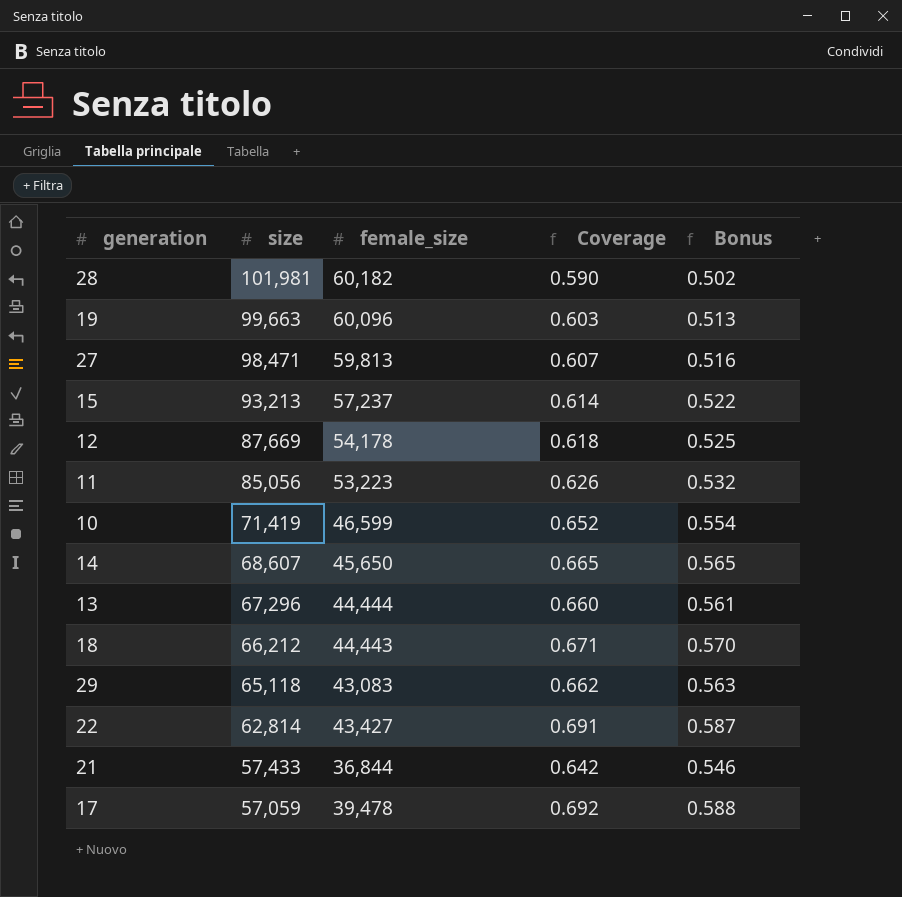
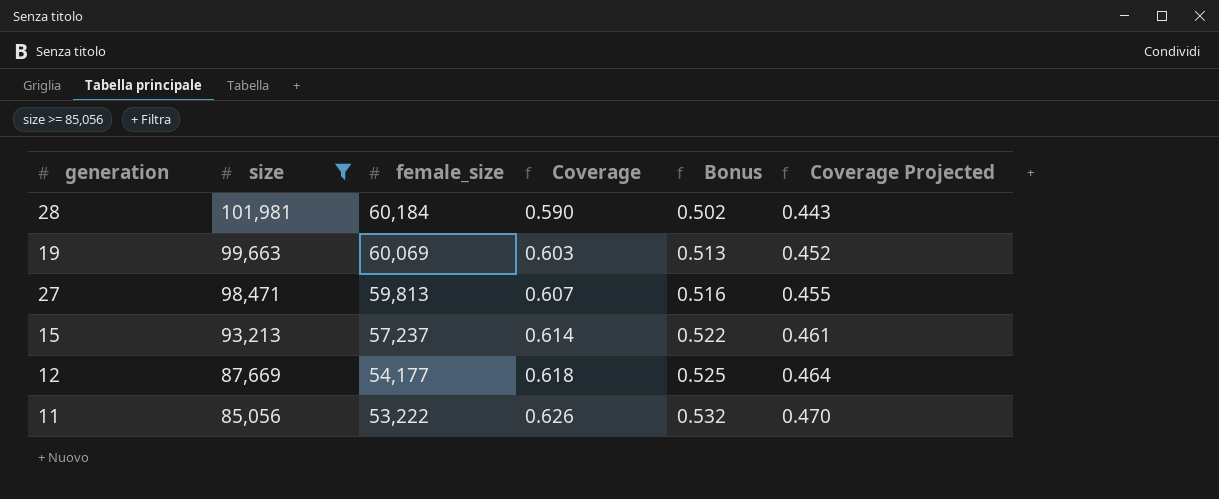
filter: none -> size >= 85,056
column Coverage Projected | formula: none -> [Coverage] * 0.75
28 | female_size: 60,182 -> 60,184
19 | female_size: 60,096 -> 60,069
12 | female_size: 54,178 -> 54,177
11 | female_size: 53,223 -> 53,222

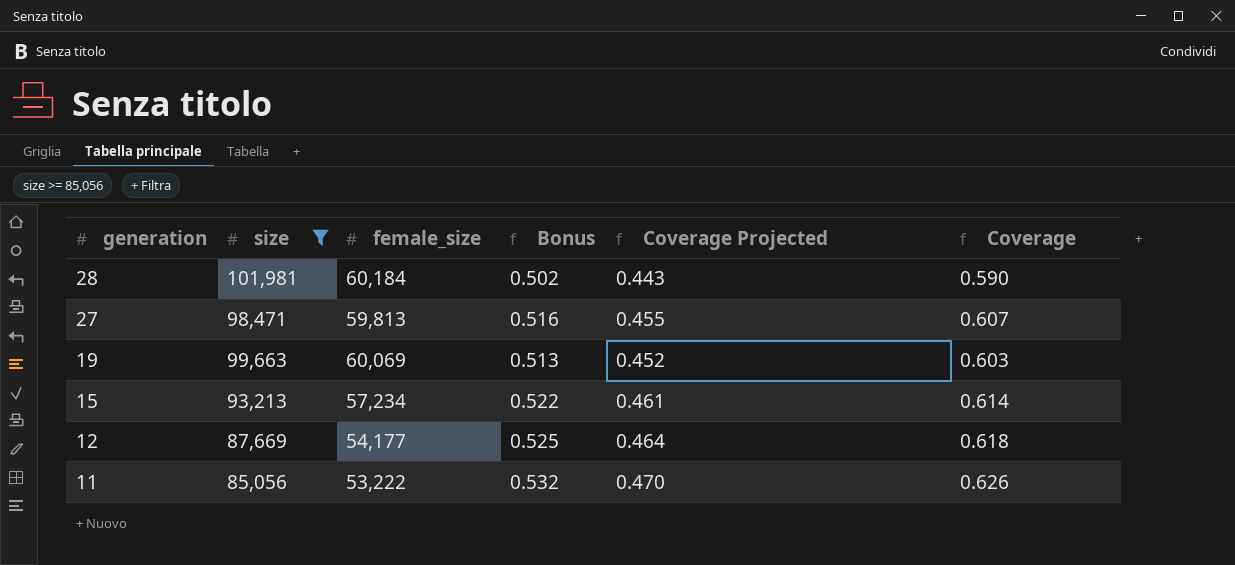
row order: size descending -> generation descending
column Coverage | position: 4 -> 6
15 | female_size: 57,237 -> 57,234

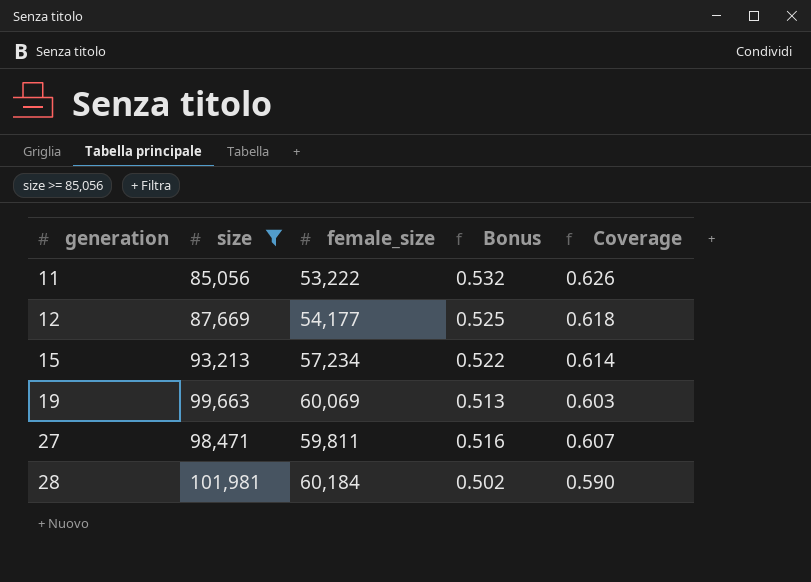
row order: generation descending -> generation ascending
column Coverage Projected | formula: [Coverage] * 0.75 -> none
27 | female_size: 59,813 -> 59,811

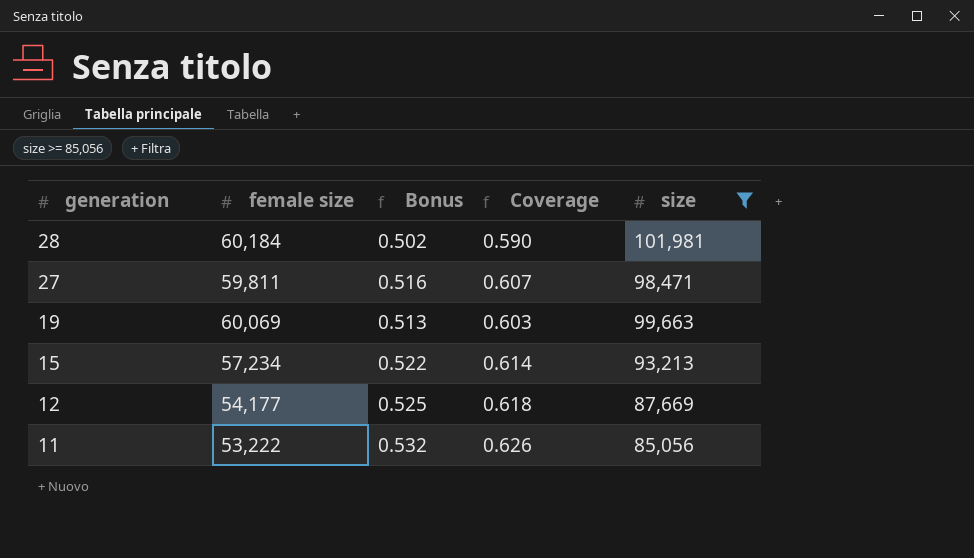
row order: generation ascending -> generation descending
column name: female_size -> female size
column size | position: 2 -> 5

